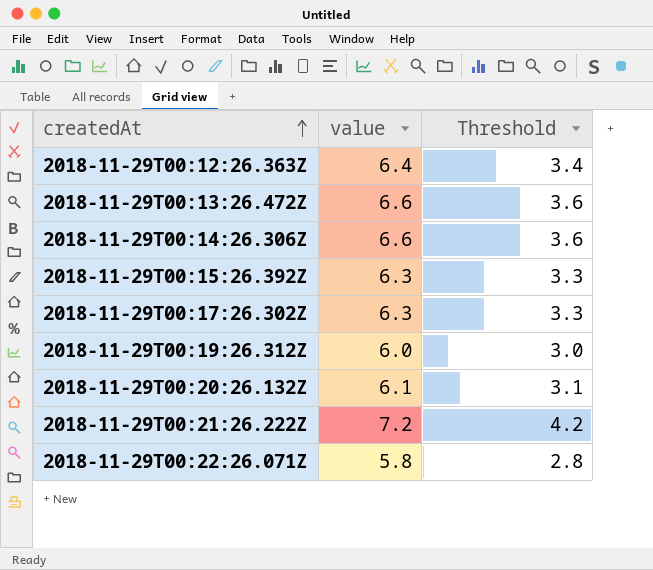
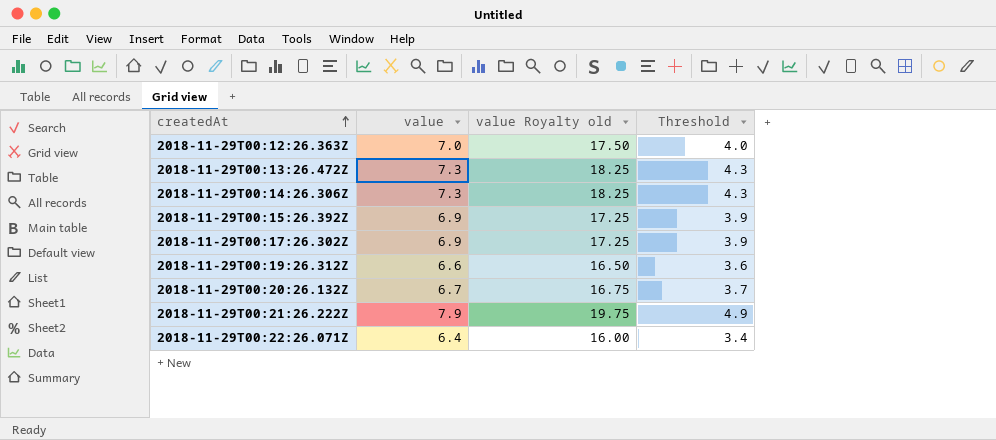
column value Royalty old | formula: none -> [value] * 2.5
2018-11-29T00:12:26.363Z | value: 6.4 -> 7.0
2018-11-29T00:12:26.363Z | Threshold: 3.4 -> 4.0
2018-11-29T00:13:26.472Z | value: 6.6 -> 7.3
2018-11-29T00:13:26.472Z | Threshold: 3.6 -> 4.3
2018-11-29T00:14:26.306Z | value: 6.6 -> 7.3
2018-11-29T00:14:26.306Z | Threshold: 3.6 -> 4.3
2018-11-29T00:15:26.392Z | value: 6.3 -> 6.9
2018-11-29T00:15:26.392Z | Threshold: 3.3 -> 3.9
2018-11-29T00:17:26.302Z | value: 6.3 -> 6.9
2018-11-29T00:17:26.302Z | Threshold: 3.3 -> 3.9
2018-11-29T00:19:26.312Z | value: 6.0 -> 6.6
2018-11-29T00:19:26.312Z | Threshold: 3.0 -> 3.6
2018-11-29T00:20:26.132Z | value: 6.1 -> 6.7
2018-11-29T00:20:26.132Z | Threshold: 3.1 -> 3.7
2018-11-29T00:21:26.222Z | value: 7.2 -> 7.9
2018-11-29T00:21:26.222Z | Threshold: 4.2 -> 4.9
2018-11-29T00:22:26.071Z | value: 5.8 -> 6.4
2018-11-29T00:22:26.071Z | Threshold: 2.8 -> 3.4

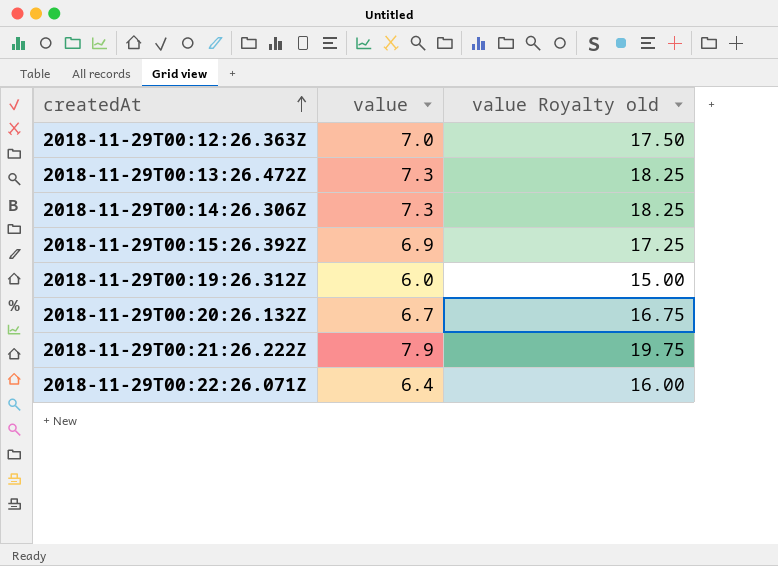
column Threshold | formula: [value] - 3 -> none
row 2018-11-29T00:17:26.302Z: 6.9 | 17.25 | 3.9 -> none
2018-11-29T00:19:26.312Z | value: 6.6 -> 6.0
2018-11-29T00:19:26.312Z | value Royalty old: 16.50 -> 15.00

